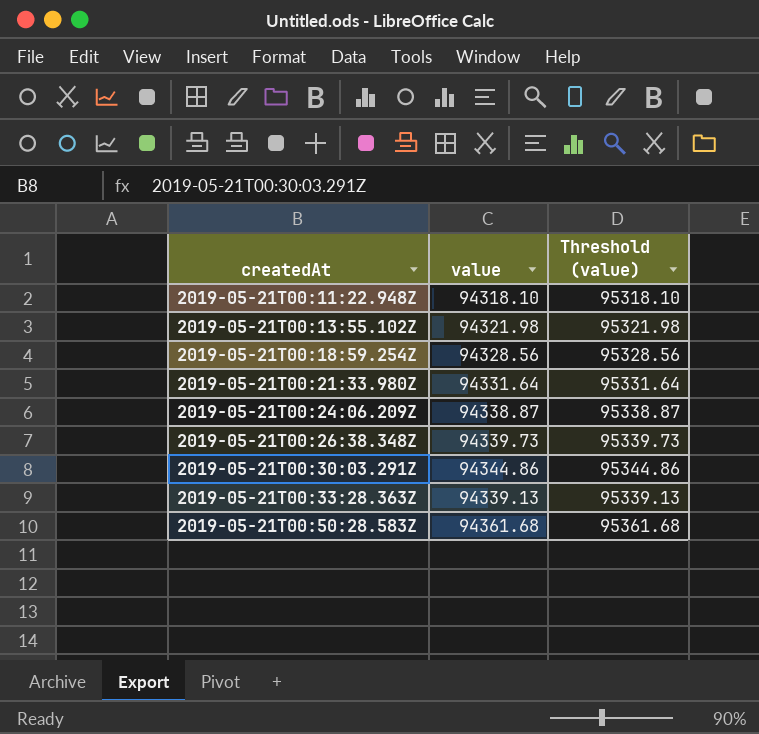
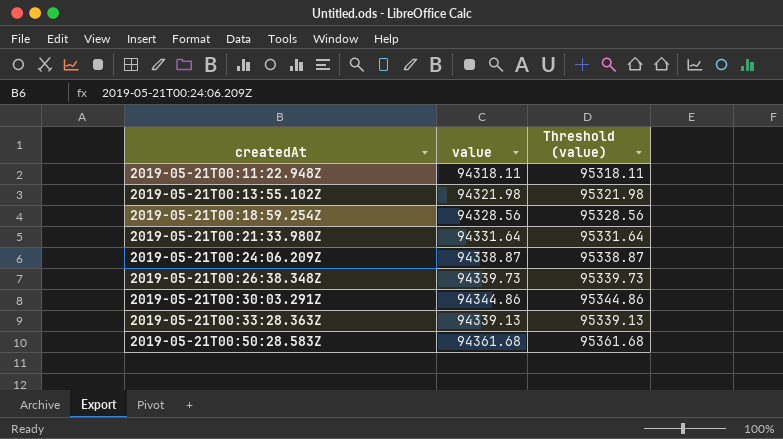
2019-05-21T00:11:22.948Z | value: 94318.10 -> 94318.11
2019-05-21T00:11:22.948Z | Threshold (value): 95318.10 -> 95318.11

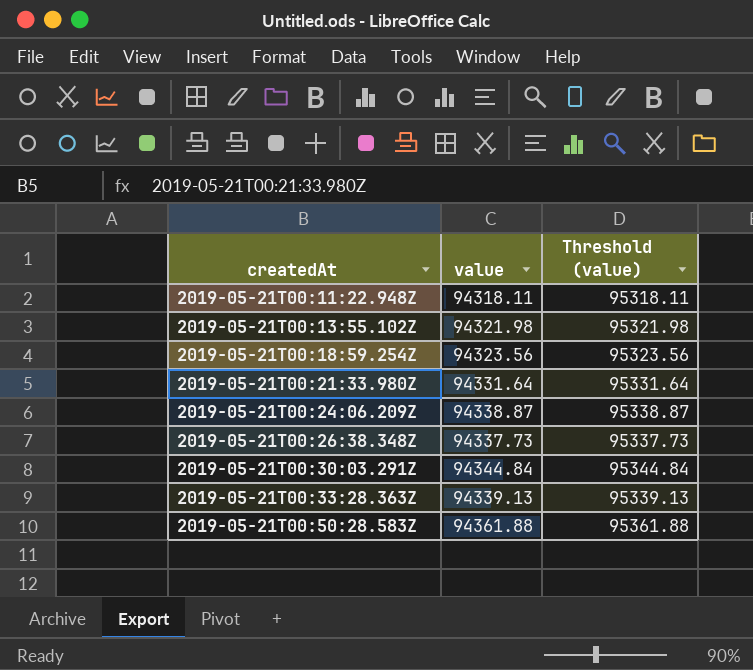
2019-05-21T00:18:59.254Z | value: 94328.56 -> 94323.56
2019-05-21T00:18:59.254Z | Threshold (value): 95328.56 -> 95323.56
2019-05-21T00:26:38.348Z | value: 94339.73 -> 94337.73
2019-05-21T00:26:38.348Z | Threshold (value): 95339.73 -> 95337.73
2019-05-21T00:30:03.291Z | value: 94344.86 -> 94344.84
2019-05-21T00:30:03.291Z | Threshold (value): 95344.86 -> 95344.84
2019-05-21T00:50:28.583Z | value: 94361.68 -> 94361.88
2019-05-21T00:50:28.583Z | Threshold (value): 95361.68 -> 95361.88

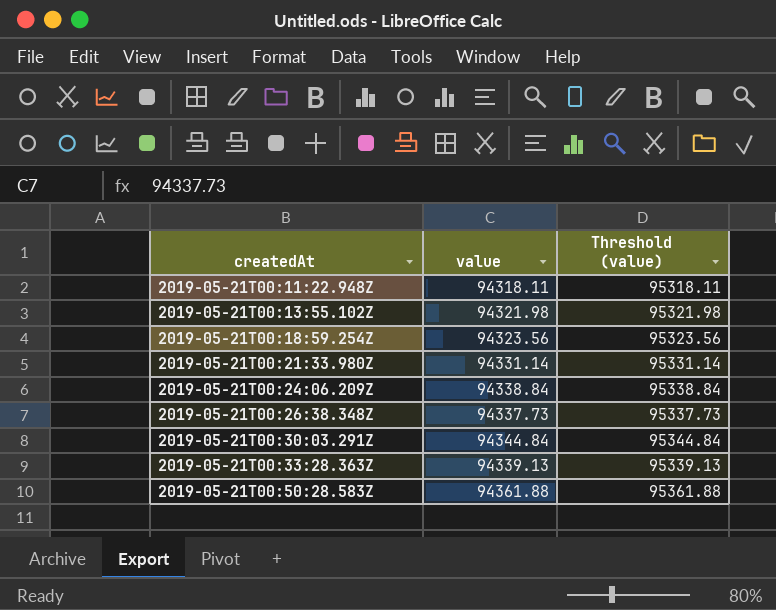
2019-05-21T00:21:33.980Z | value: 94331.64 -> 94331.14
2019-05-21T00:21:33.980Z | Threshold (value): 95331.64 -> 95331.14
2019-05-21T00:24:06.209Z | value: 94338.87 -> 94338.84
2019-05-21T00:24:06.209Z | Threshold (value): 95338.87 -> 95338.84

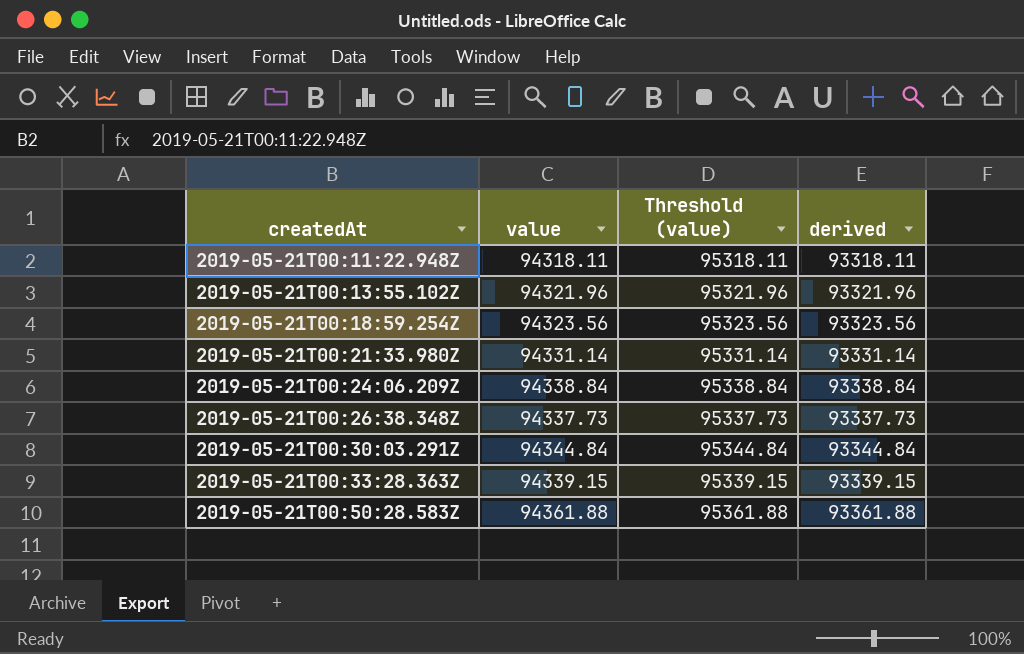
column derived | formula: none -> [value] - 1000
2019-05-21T00:13:55.102Z | value: 94321.98 -> 94321.96
2019-05-21T00:13:55.102Z | Threshold (value): 95321.98 -> 95321.96
2019-05-21T00:33:28.363Z | value: 94339.13 -> 94339.15
2019-05-21T00:33:28.363Z | Threshold (value): 95339.13 -> 95339.15

